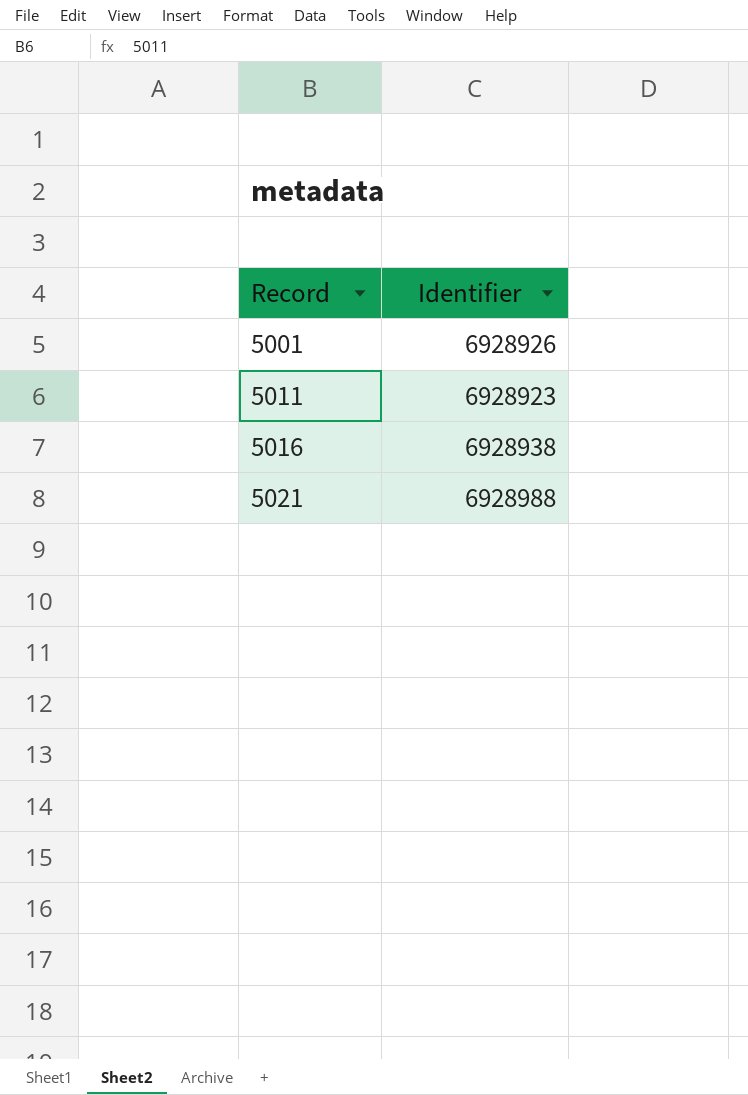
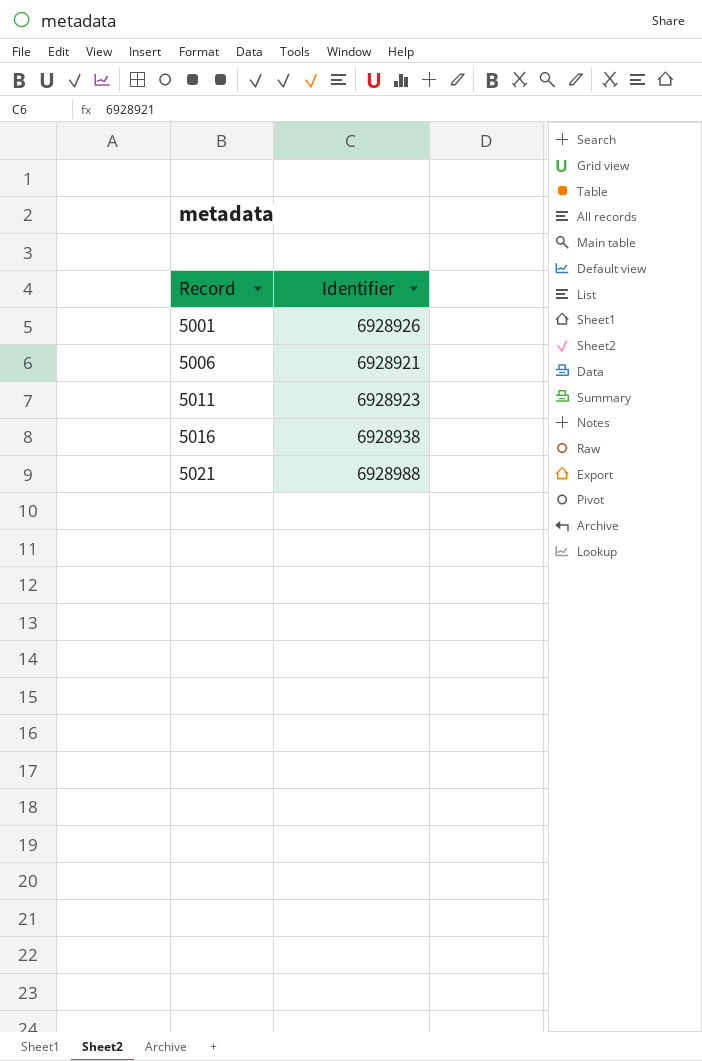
row 5006: none -> 6928921

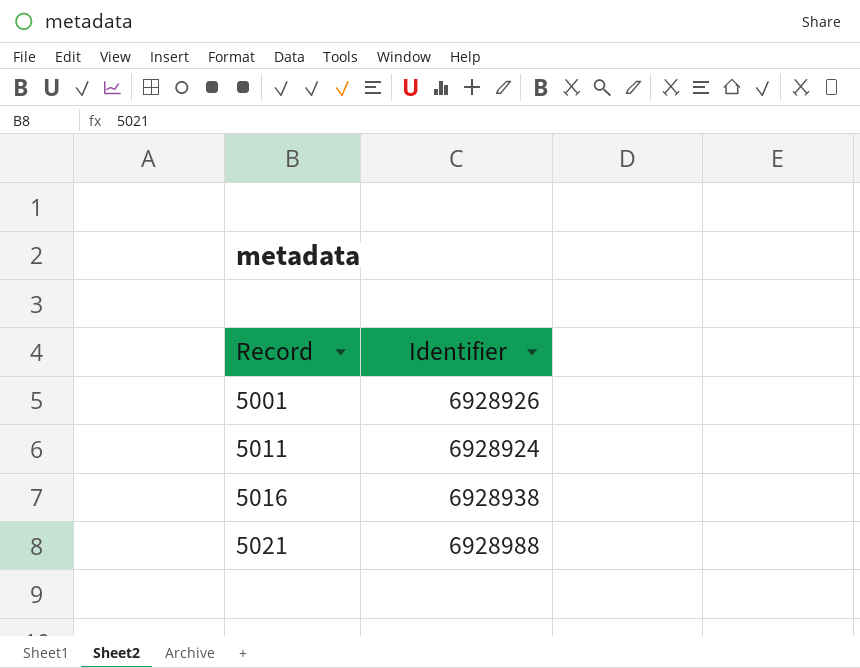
row 5006: 6928921 -> none
5011 | Identifier: 6928923 -> 6928924

